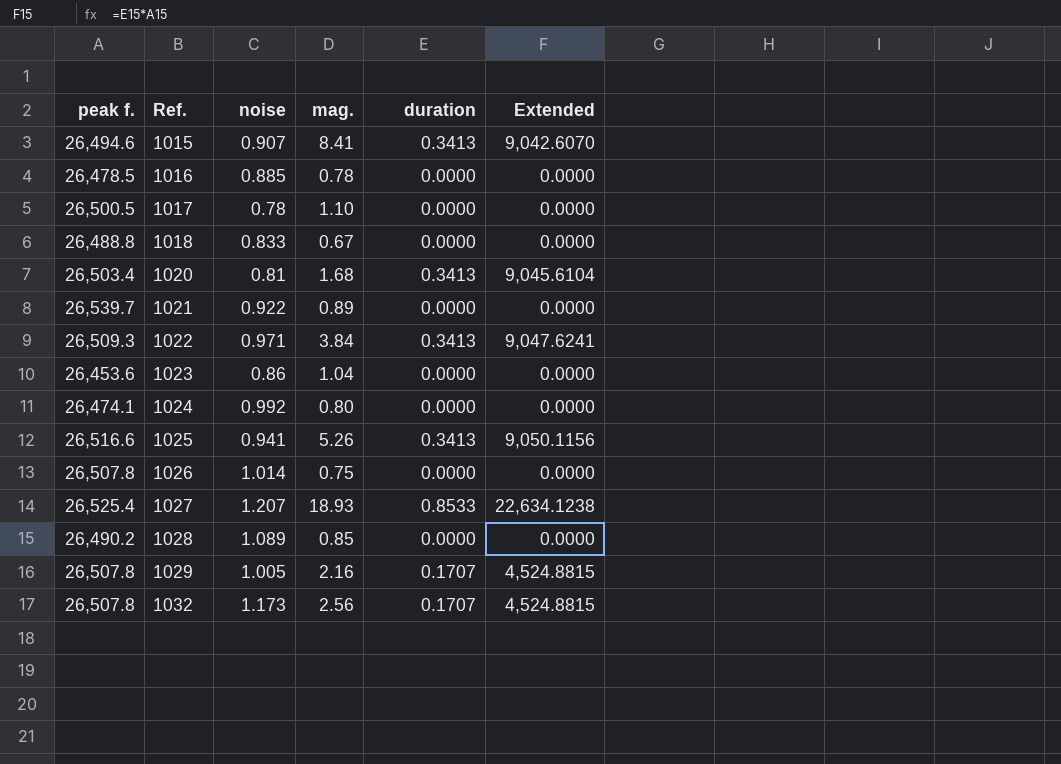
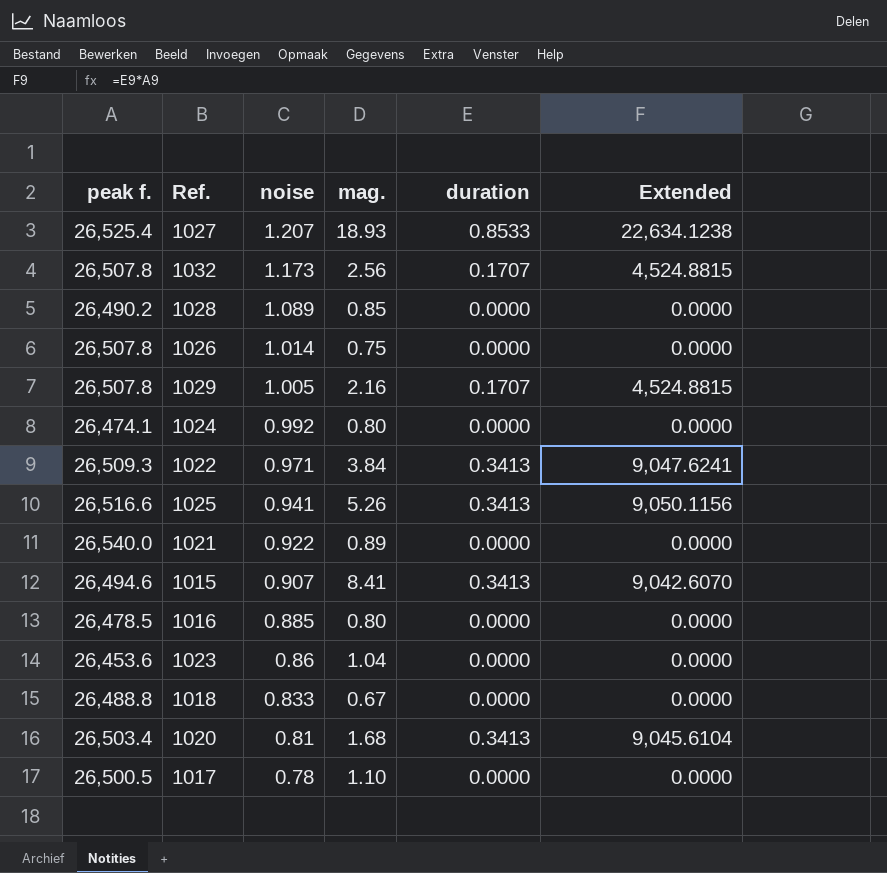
row order: Ref. ascending -> noise descending
1021 | peak f.: 26,539.7 -> 26,540.0
1016 | mag.: 0.78 -> 0.80

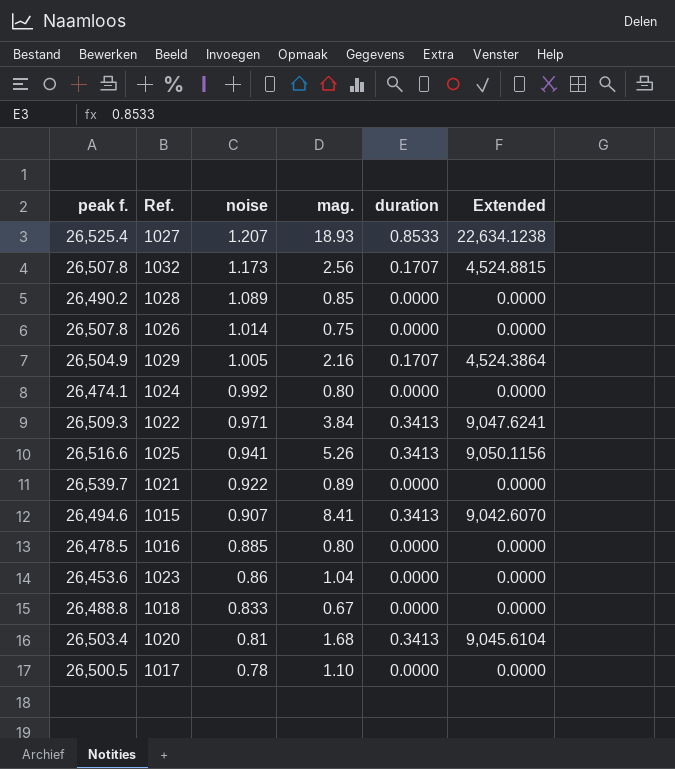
1029 | peak f.: 26,507.8 -> 26,504.9
1029 | Extended: 4,524.8815 -> 4,524.3864
1021 | peak f.: 26,540.0 -> 26,539.7

